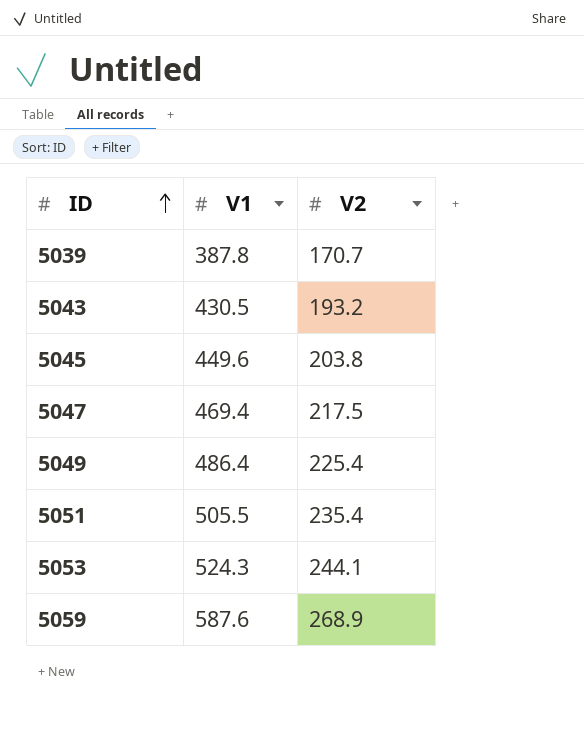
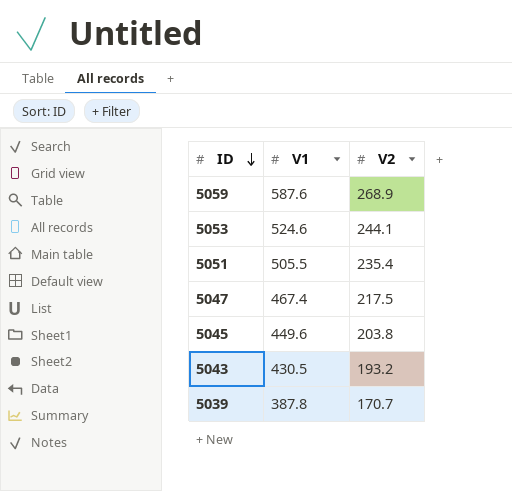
row order: ID ascending -> ID descending
row 5049: 486.4 | 225.4 -> none
5053 | V1: 524.3 -> 524.6
5047 | V1: 469.4 -> 467.4

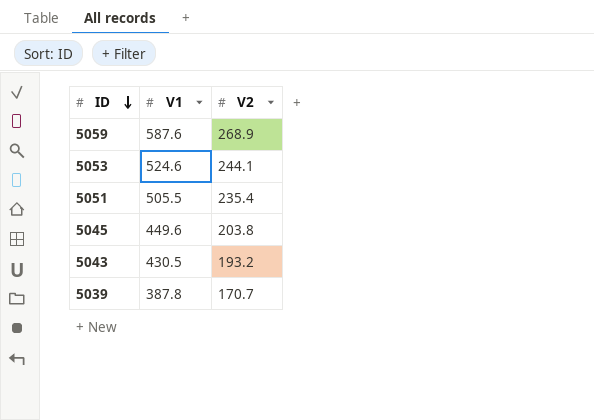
row 5047: 467.4 | 217.5 -> none

